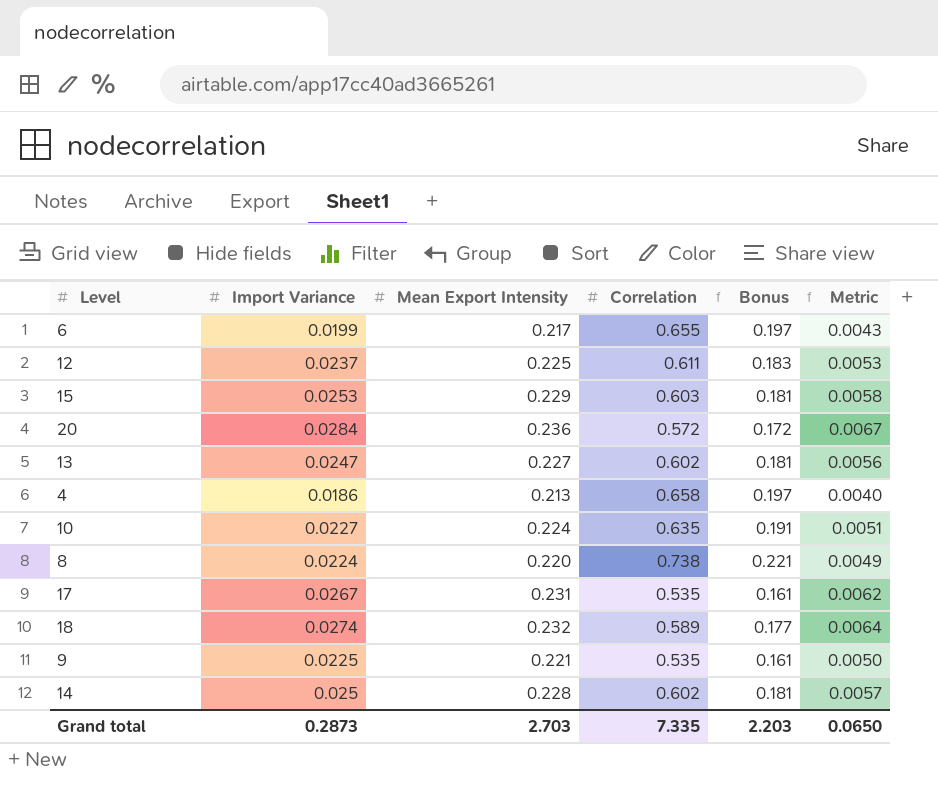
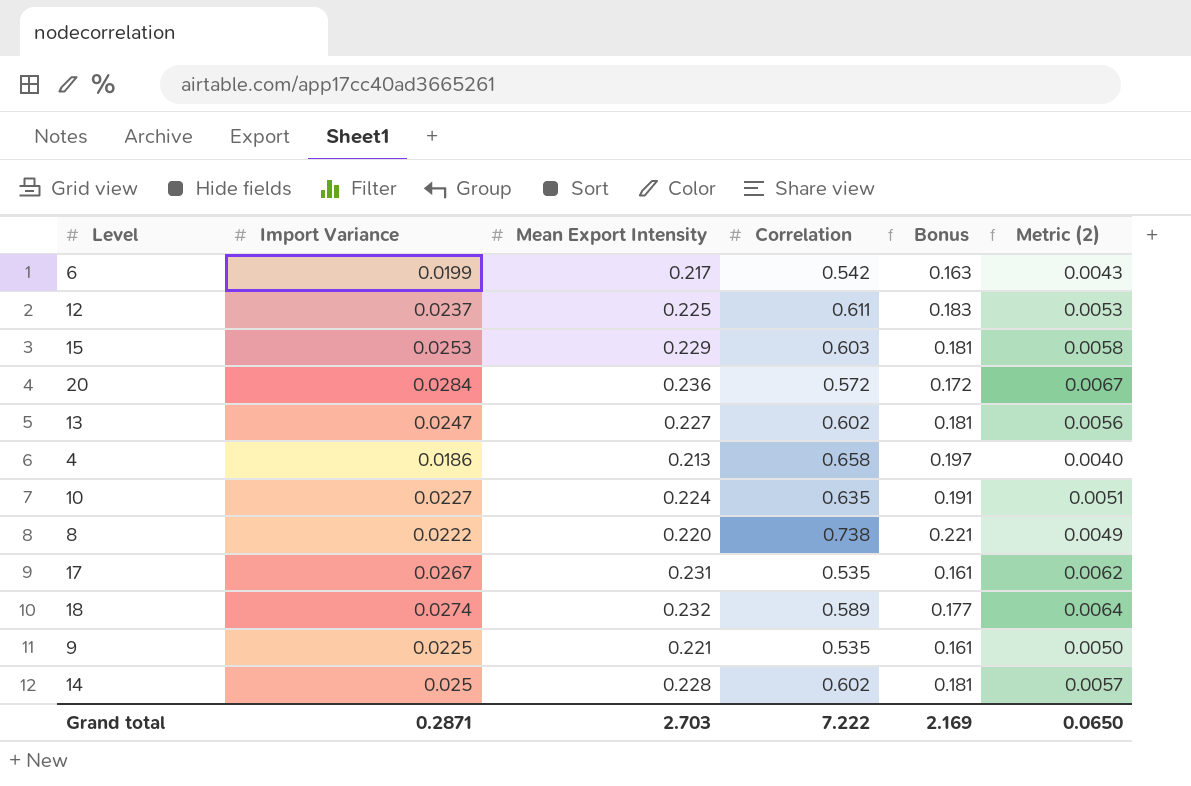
column name: Metric -> Metric (2)
6 | Correlation: 0.655 -> 0.542
6 | Bonus: 0.197 -> 0.163
8 | Import Variance: 0.0224 -> 0.0222
Grand total | Import Variance: 0.2873 -> 0.2871
Grand total | Correlation: 7.335 -> 7.222
Grand total | Bonus: 2.203 -> 2.169

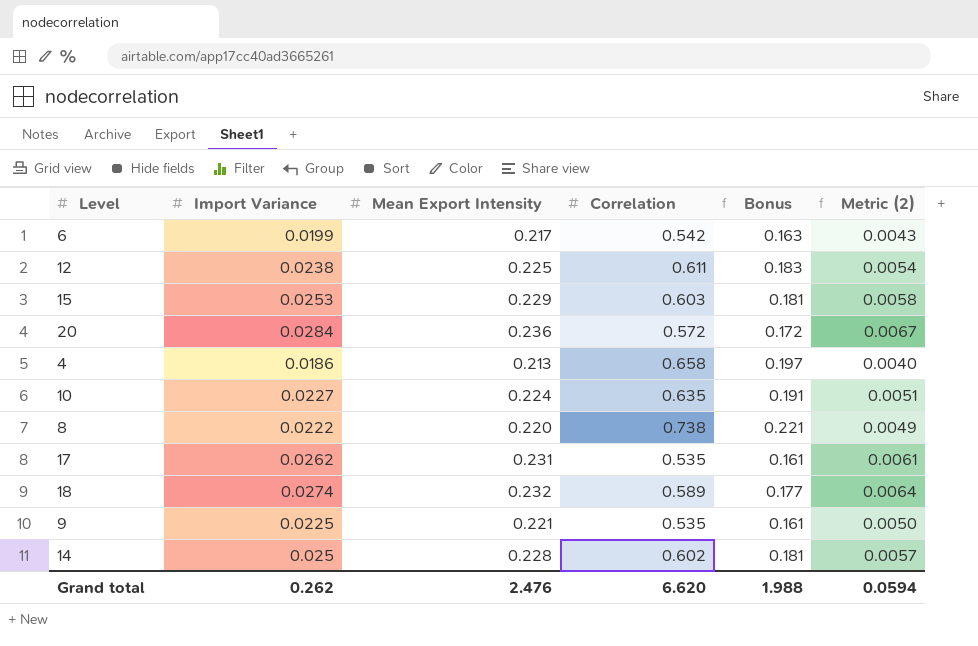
row 13: 0.0247 | 0.227 | 0.602 | 0.181 | 0.0056 -> none
12 | Import Variance: 0.0237 -> 0.0238
12 | Metric (2): 0.0053 -> 0.0054
17 | Import Variance: 0.0267 -> 0.0262
17 | Metric (2): 0.0062 -> 0.0061
Grand total | Import Variance: 0.2871 -> 0.262
Grand total | Mean Export Intensity: 2.703 -> 2.476
Grand total | Correlation: 7.222 -> 6.620
Grand total | Bonus: 2.169 -> 1.988
Grand total | Metric (2): 0.0650 -> 0.0594

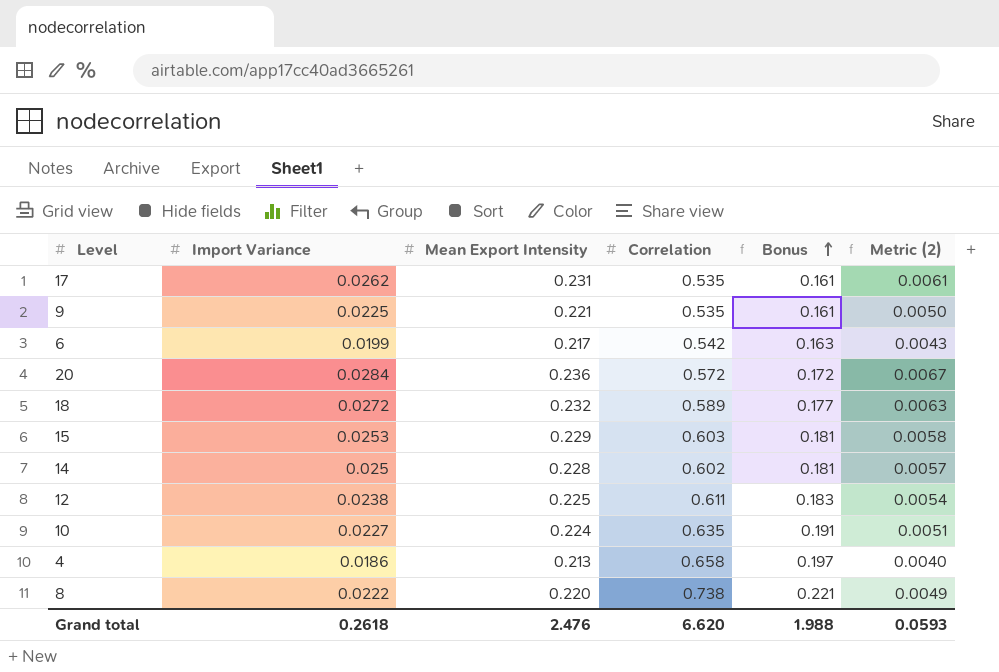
row order: none -> Bonus ascending
18 | Import Variance: 0.0274 -> 0.0272
18 | Metric (2): 0.0064 -> 0.0063
Grand total | Import Variance: 0.262 -> 0.2618
Grand total | Metric (2): 0.0594 -> 0.0593

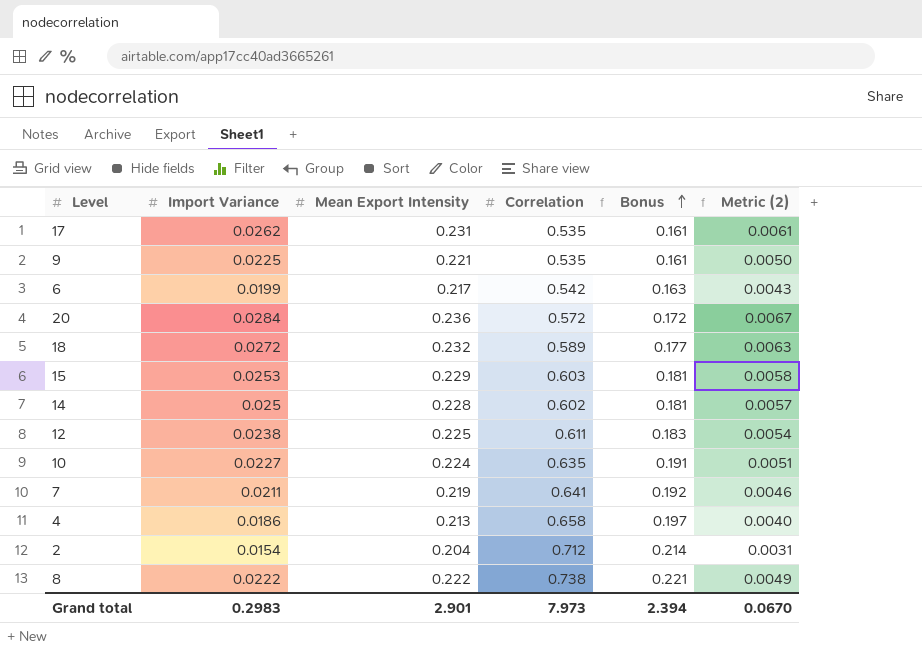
row 7: none -> 0.0211 | 0.219 | 0.641 | 0.192 | 0.0046
row 2: none -> 0.0154 | 0.204 | 0.712 | 0.214 | 0.0031
8 | Mean Export Intensity: 0.220 -> 0.222
Grand total | Import Variance: 0.2618 -> 0.2983
Grand total | Mean Export Intensity: 2.476 -> 2.901
Grand total | Correlation: 6.620 -> 7.973
Grand total | Bonus: 1.988 -> 2.394
Grand total | Metric (2): 0.0593 -> 0.0670

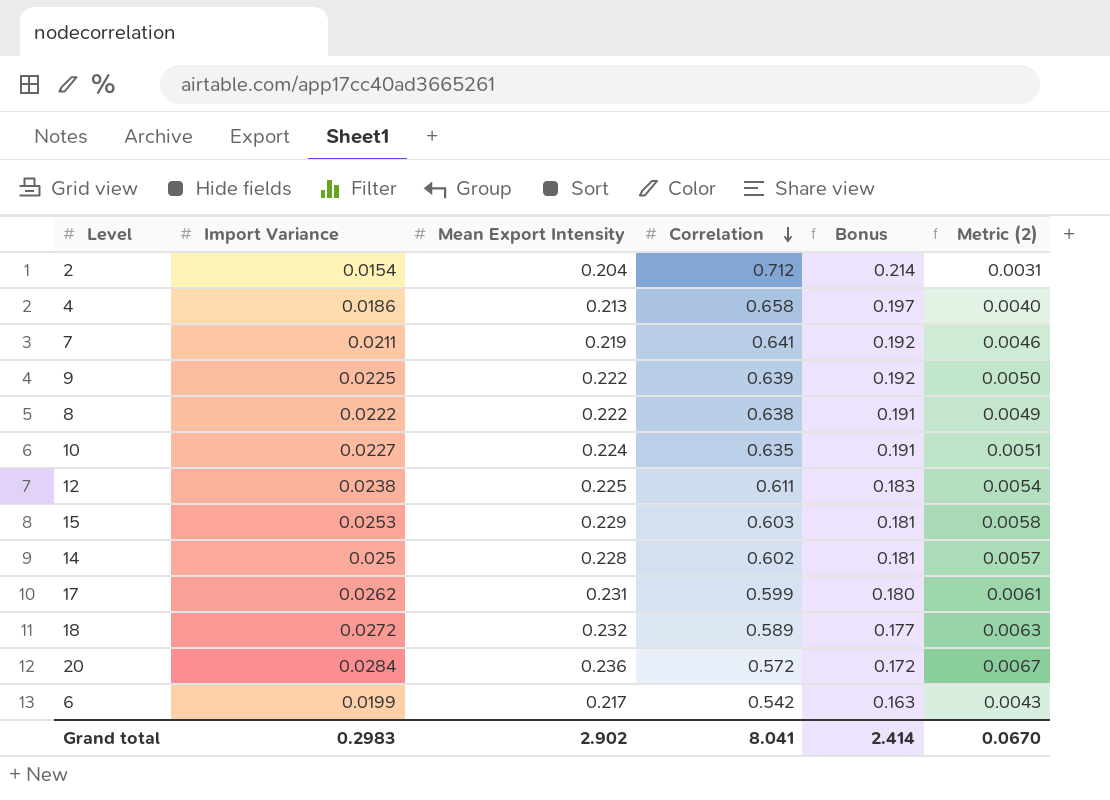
row order: Bonus ascending -> Correlation descending
9 | Mean Export Intensity: 0.221 -> 0.222
9 | Correlation: 0.535 -> 0.639
9 | Bonus: 0.161 -> 0.192
8 | Correlation: 0.738 -> 0.638
8 | Bonus: 0.221 -> 0.191
17 | Correlation: 0.535 -> 0.599
17 | Bonus: 0.161 -> 0.180
Grand total | Mean Export Intensity: 2.901 -> 2.902
Grand total | Correlation: 7.973 -> 8.041
Grand total | Bonus: 2.394 -> 2.414

